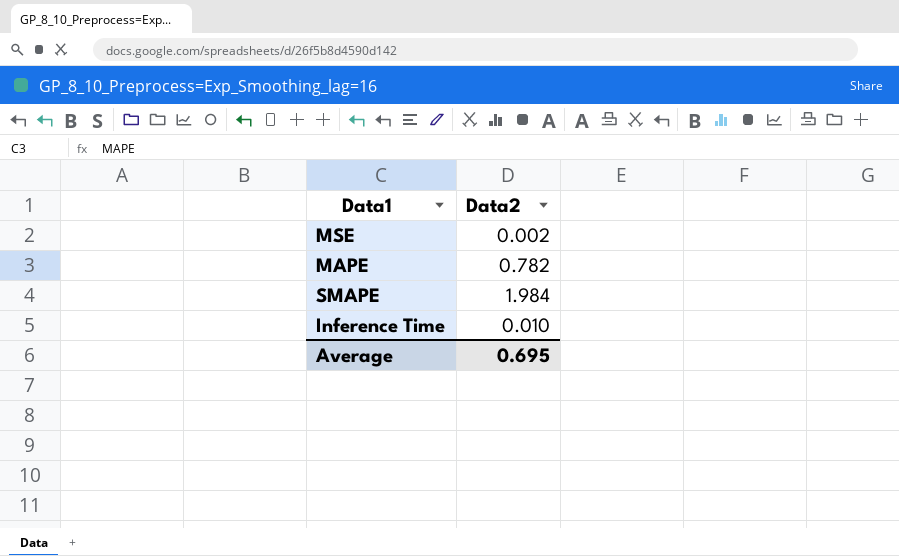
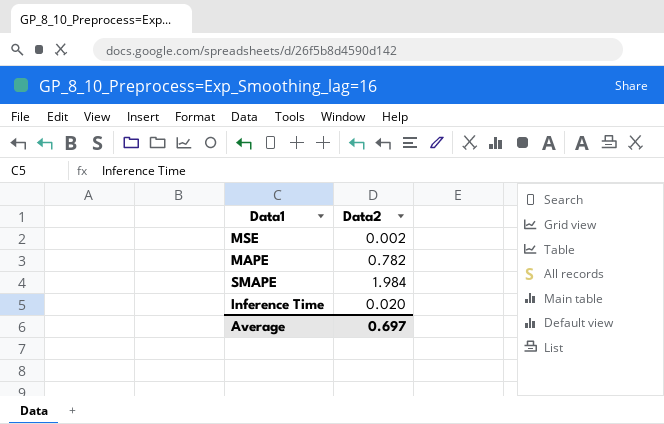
Inference Time | Data2: 0.010 -> 0.020
Average | Data2: 0.695 -> 0.697

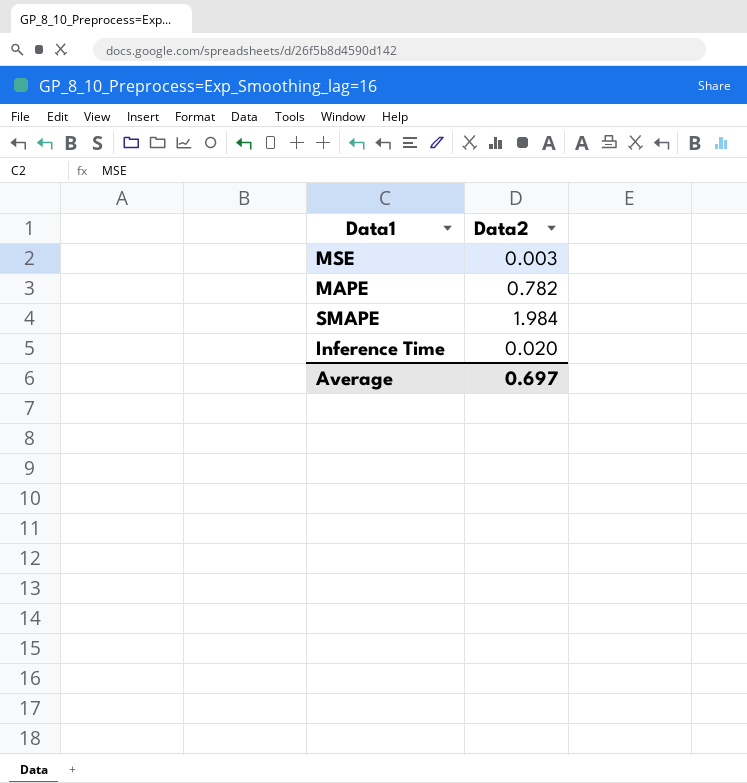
MSE | Data2: 0.002 -> 0.003

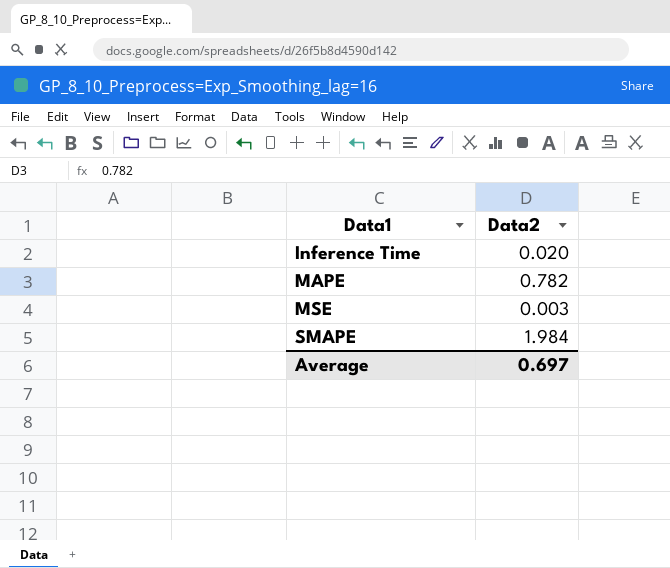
row order: none -> Data1 ascending

